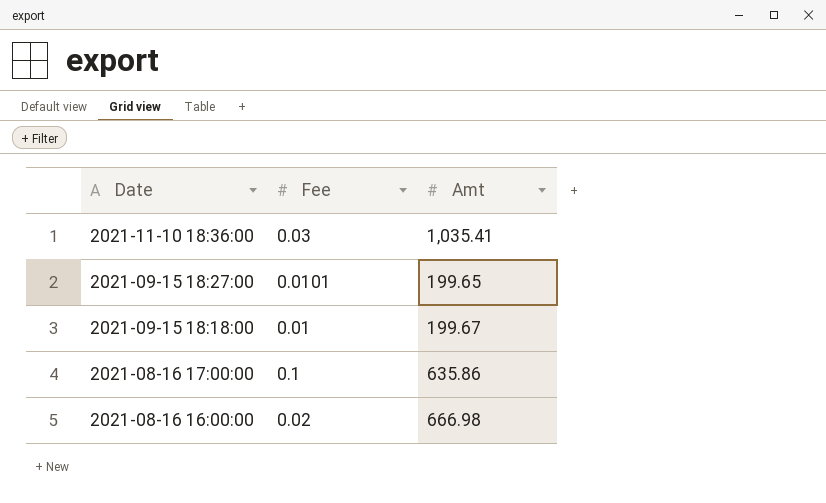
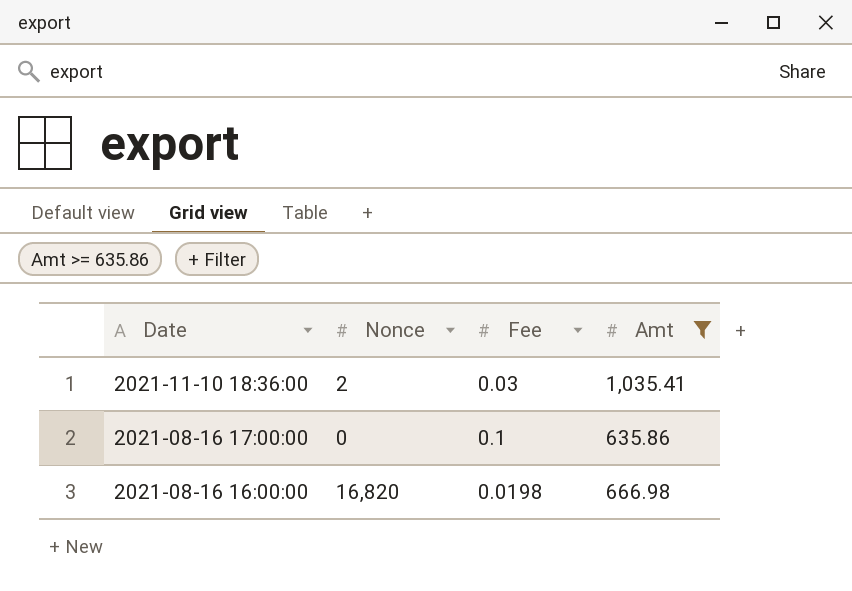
filter: none -> Amt >= 635.86
column Nonce | position: none -> 2
2021-08-16 16:00:00 | Fee: 0.02 -> 0.0198

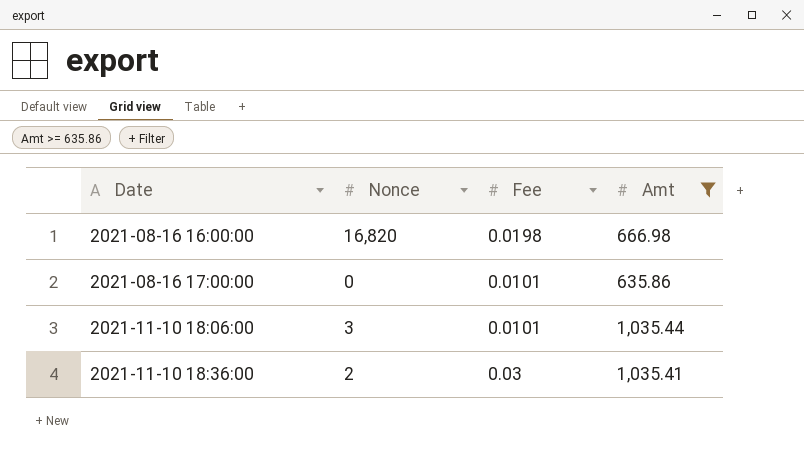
row order: Date descending -> Date ascending
2021-08-16 17:00:00 | Fee: 0.1 -> 0.0101
row 2021-11-10 18:06:00: none -> 3 | 0.0101 | 1,035.44

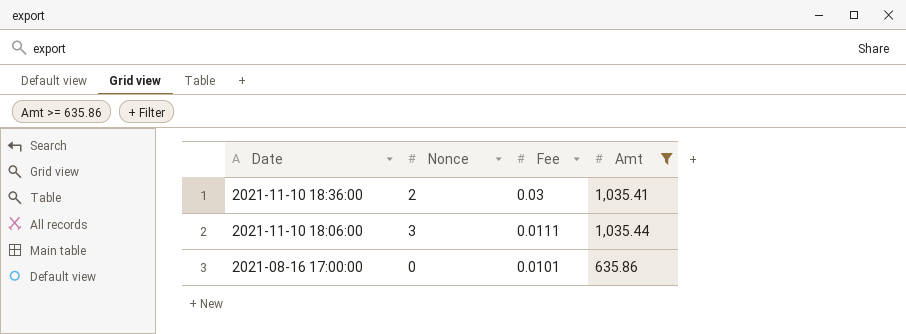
row order: Date ascending -> Date descending
row 2021-08-16 16:00:00: 16,820 | 0.0198 | 666.98 -> none
2021-11-10 18:06:00 | Fee: 0.0101 -> 0.0111

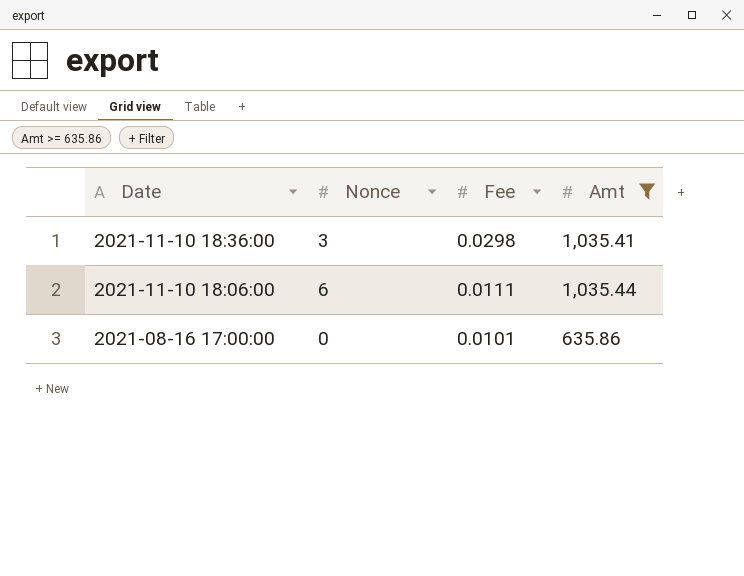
2021-11-10 18:36:00 | Nonce: 2 -> 3
2021-11-10 18:36:00 | Fee: 0.03 -> 0.0298
2021-11-10 18:06:00 | Nonce: 3 -> 6

